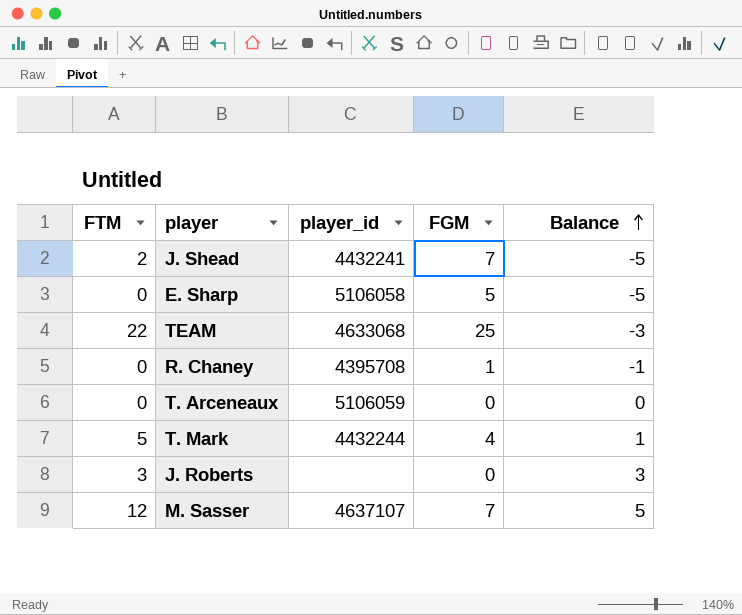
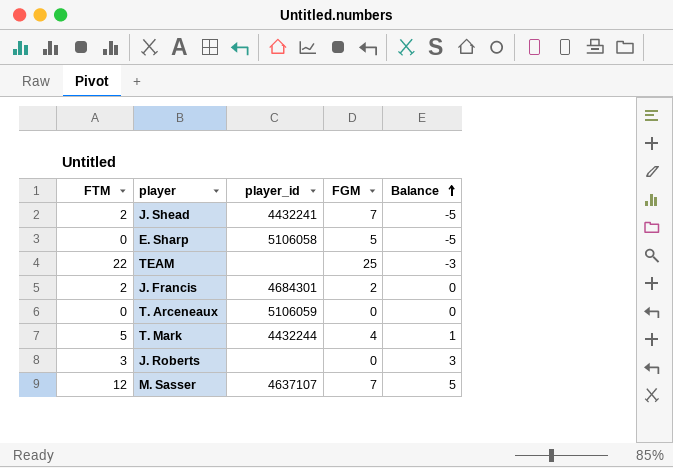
row R. Chaney: 0 | 4395708 | 1 | -1 -> none
TEAM | player_id: 4633068 -> none
row J. Francis: none -> 2 | 4684301 | 2 | 0

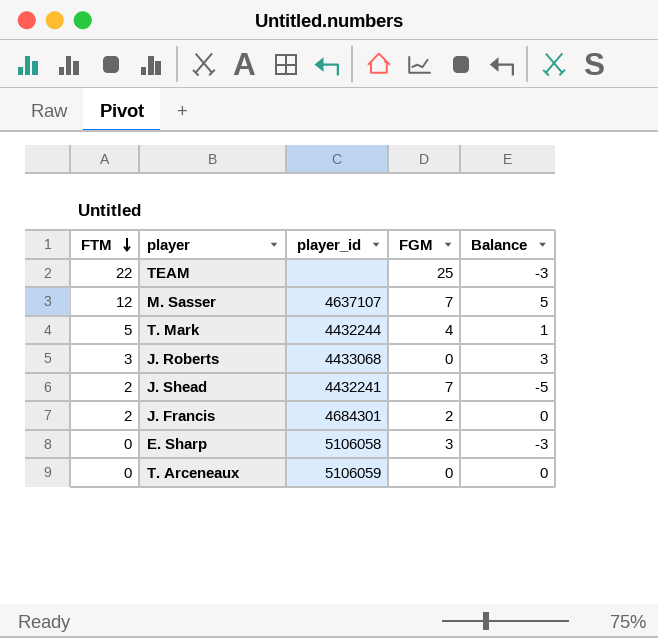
row order: Balance ascending -> FTM descending
J. Roberts | player_id: none -> 4433068
E. Sharp | FGM: 5 -> 3
E. Sharp | Balance: -5 -> -3

